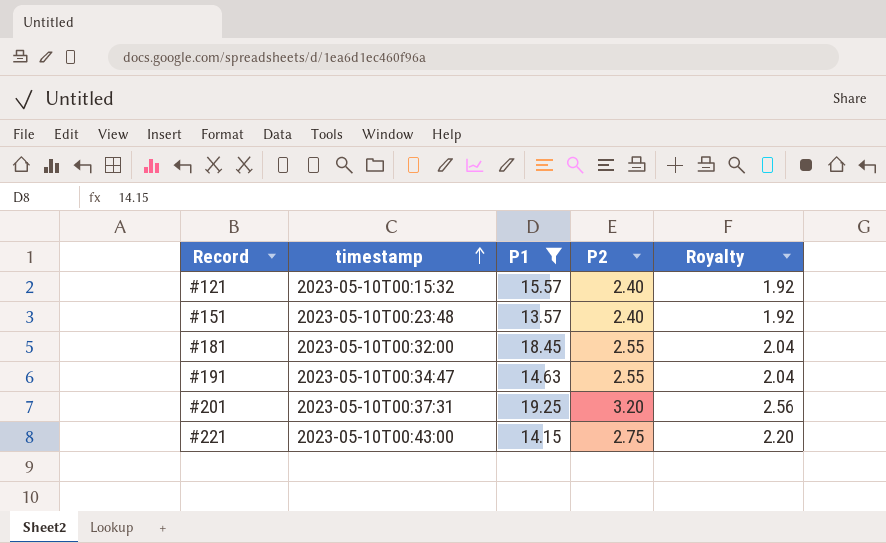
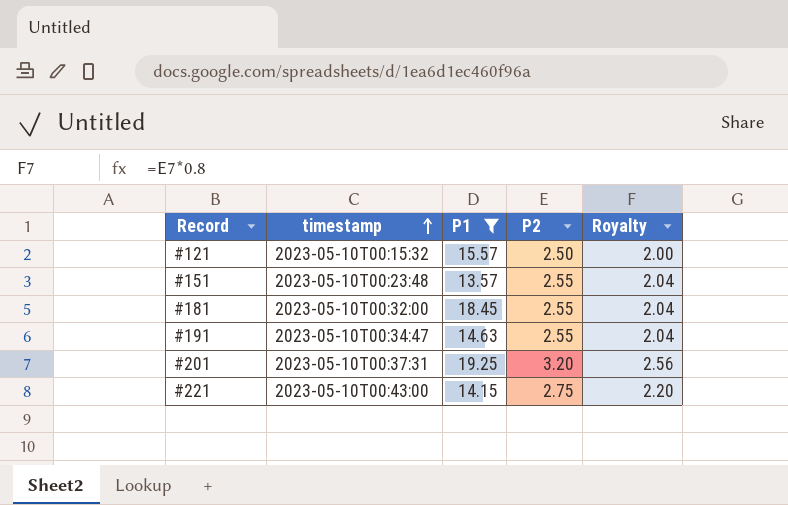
#121 | P2: 2.40 -> 2.50
#121 | Royalty: 1.92 -> 2.00
#151 | P2: 2.40 -> 2.55
#151 | Royalty: 1.92 -> 2.04

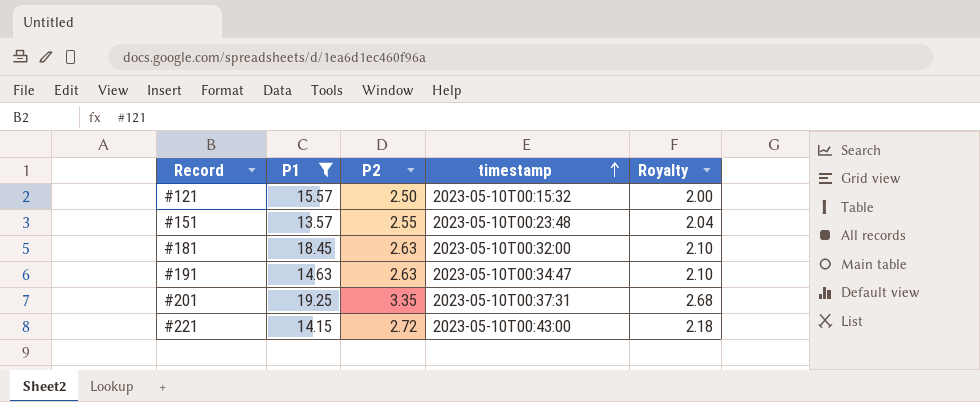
column timestamp | position: 2 -> 4
#181 | P2: 2.55 -> 2.63
#181 | Royalty: 2.04 -> 2.10
#191 | P2: 2.55 -> 2.63
#191 | Royalty: 2.04 -> 2.10
#201 | P2: 3.20 -> 3.35
#201 | Royalty: 2.56 -> 2.68
#221 | P2: 2.75 -> 2.72
#221 | Royalty: 2.20 -> 2.18

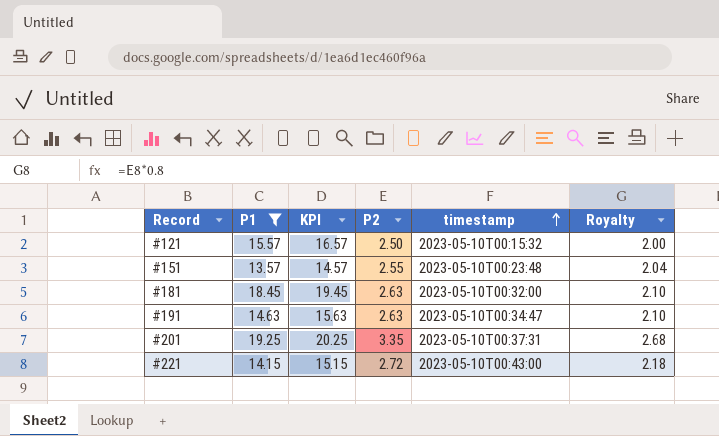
column KPI | formula: none -> [P1] + 1

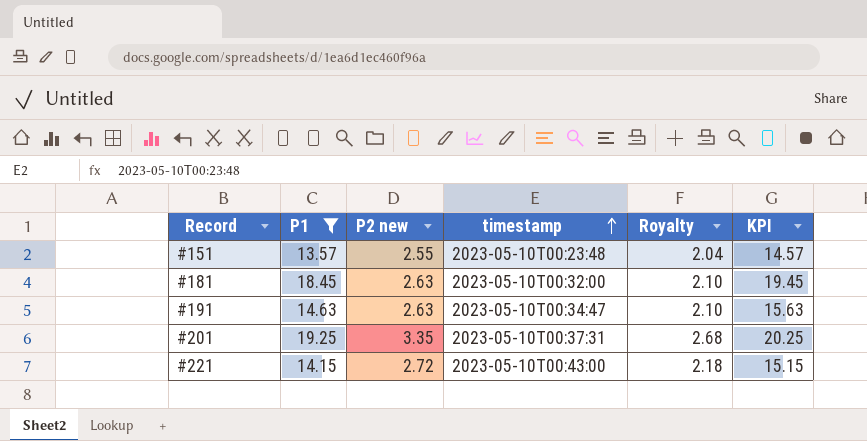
column name: P2 -> P2 new
column KPI | position: 3 -> 6
row #121: 15.57 | 16.57 | 2.50 | 2023-05-10T00:15:32 | 2.00 -> none

